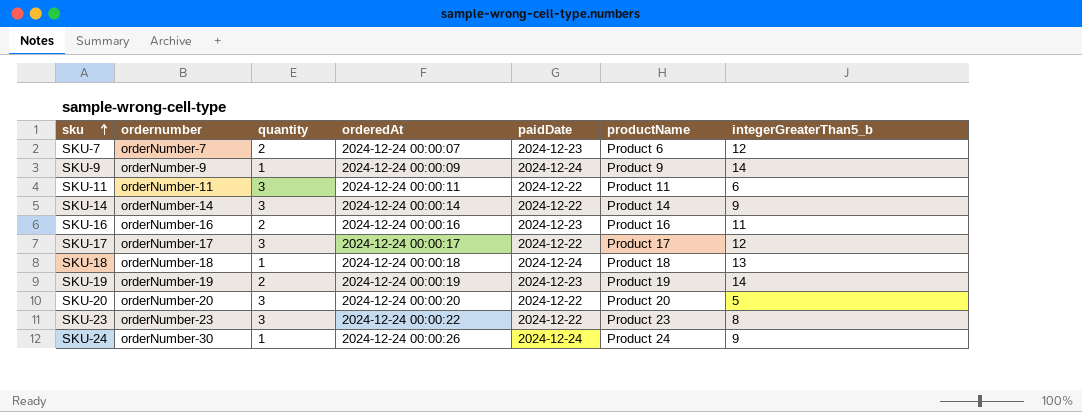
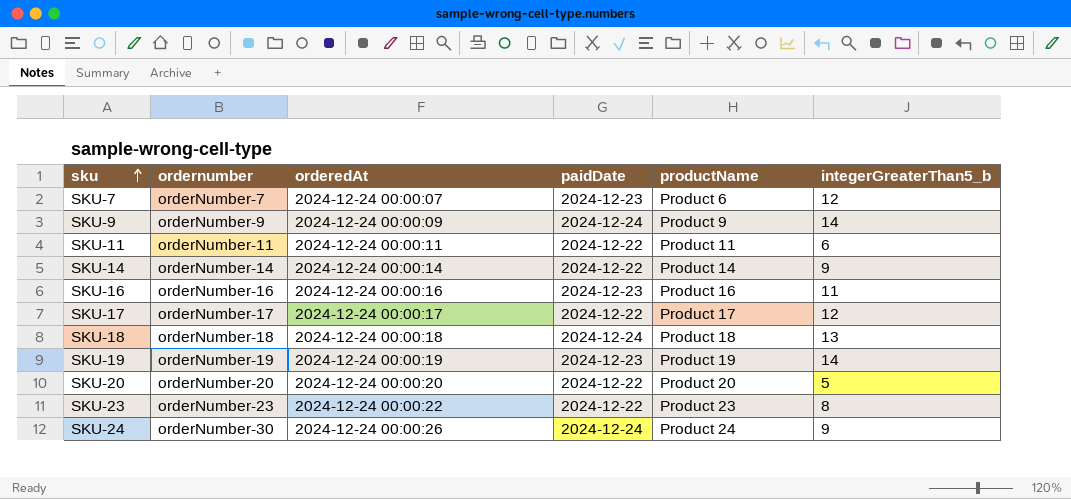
column quantity | position: 3 -> none

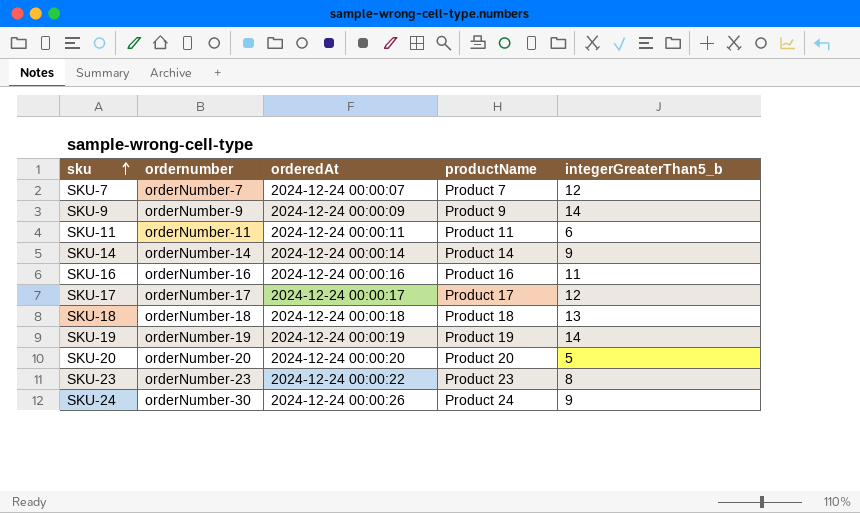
column paidDate | position: 4 -> none
SKU-7 | productName: Product 6 -> Product 7

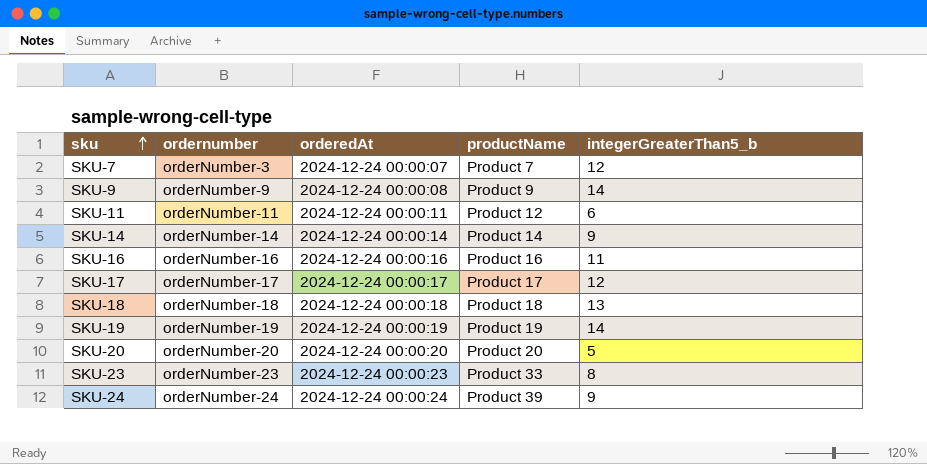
SKU-7 | ordernumber: orderNumber-7 -> orderNumber-3
SKU-9 | orderedAt: 2024-12-24 00:00:09 -> 2024-12-24 00:00:08
SKU-11 | productName: Product 11 -> Product 12
SKU-23 | orderedAt: 2024-12-24 00:00:22 -> 2024-12-24 00:00:23
SKU-23 | productName: Product 23 -> Product 33
SKU-24 | ordernumber: orderNumber-30 -> orderNumber-24
SKU-24 | orderedAt: 2024-12-24 00:00:26 -> 2024-12-24 00:00:24
SKU-24 | productName: Product 24 -> Product 39

